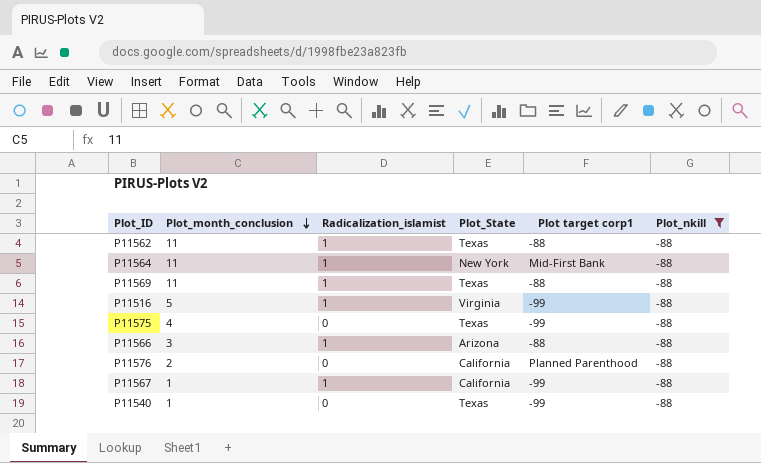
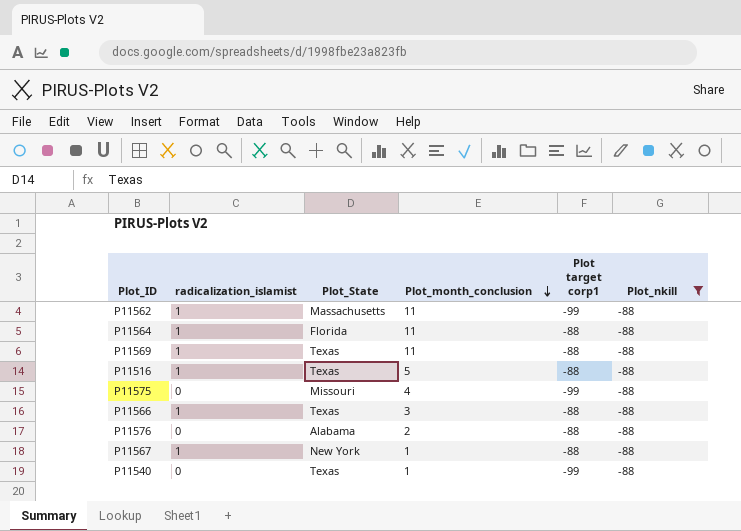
column name: Radicalization_islamist -> radicalization_islamist
column Plot_month_conclusion | position: 2 -> 4
P11562 | Plot_State: Texas -> Massachusetts
P11562 | Plot target corp1: -88 -> -99
P11564 | Plot_State: New York -> Florida
P11564 | Plot target corp1: Mid-First Bank -> -88
P11516 | Plot_State: Virginia -> Texas
P11516 | Plot target corp1: -99 -> -88
P11575 | Plot_State: Texas -> Missouri
P11566 | Plot_State: Arizona -> Texas
P11576 | Plot_State: California -> Alabama
P11576 | Plot target corp1: Planned Parenthood -> -88
P11567 | Plot_State: California -> New York
P11567 | Plot target corp1: -99 -> -88

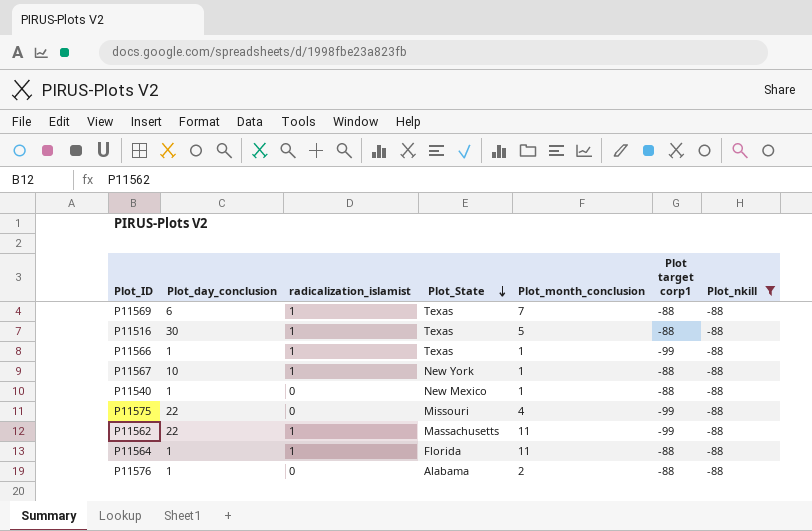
row order: Plot_month_conclusion descending -> Plot_State descending
column Plot_day_conclusion | position: none -> 2
P11569 | Plot_month_conclusion: 11 -> 7
P11566 | Plot_month_conclusion: 3 -> 1
P11566 | Plot target corp1: -88 -> -99
P11540 | Plot_State: Texas -> New Mexico
P11540 | Plot target corp1: -99 -> -88

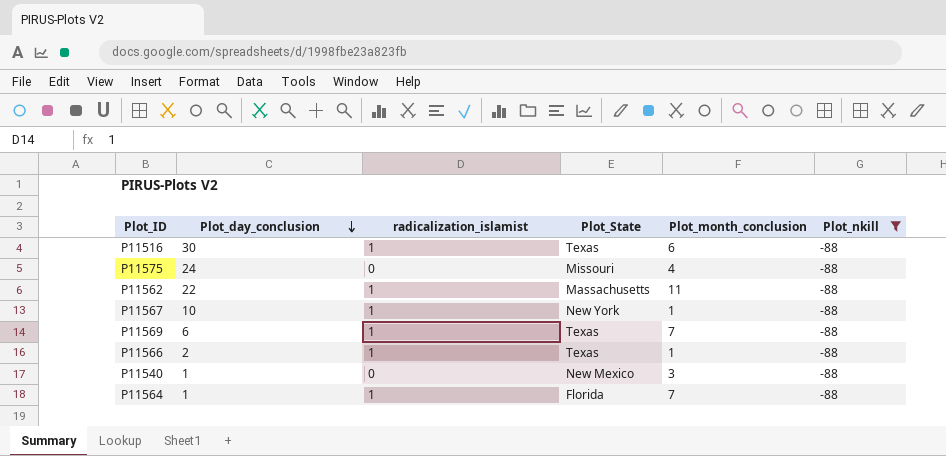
row order: Plot_State descending -> Plot_day_conclusion descending
column Plot target corp1 | position: 6 -> none
row P11576: 1 | 0 | Alabama | 2 | -88 | -88 -> none
P11516 | Plot_month_conclusion: 5 -> 6
P11575 | Plot_day_conclusion: 22 -> 24
P11566 | Plot_day_conclusion: 1 -> 2
P11540 | Plot_month_conclusion: 1 -> 3
P11564 | Plot_month_conclusion: 11 -> 7

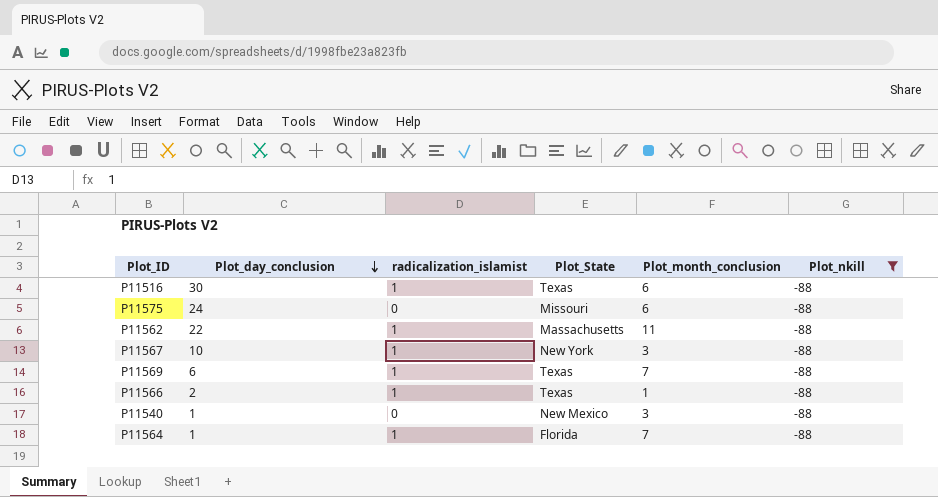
P11575 | Plot_month_conclusion: 4 -> 6
P11567 | Plot_month_conclusion: 1 -> 3

